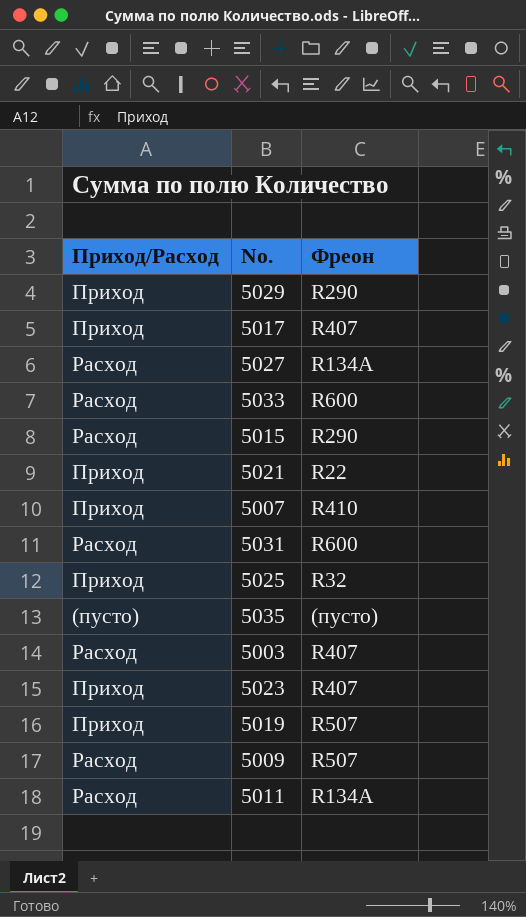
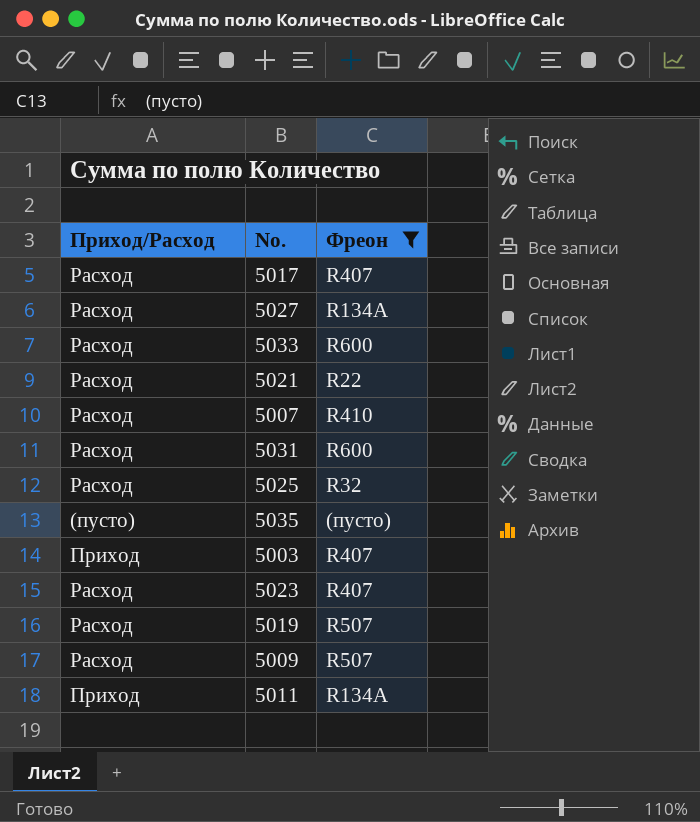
filter: none -> Фреон != R290
5017 | Приход/Расход: Приход -> Расход
5021 | Приход/Расход: Приход -> Расход
5007 | Приход/Расход: Приход -> Расход
5025 | Приход/Расход: Приход -> Расход
5003 | Приход/Расход: Расход -> Приход
5023 | Приход/Расход: Приход -> Расход
5019 | Приход/Расход: Приход -> Расход
5011 | Приход/Расход: Расход -> Приход

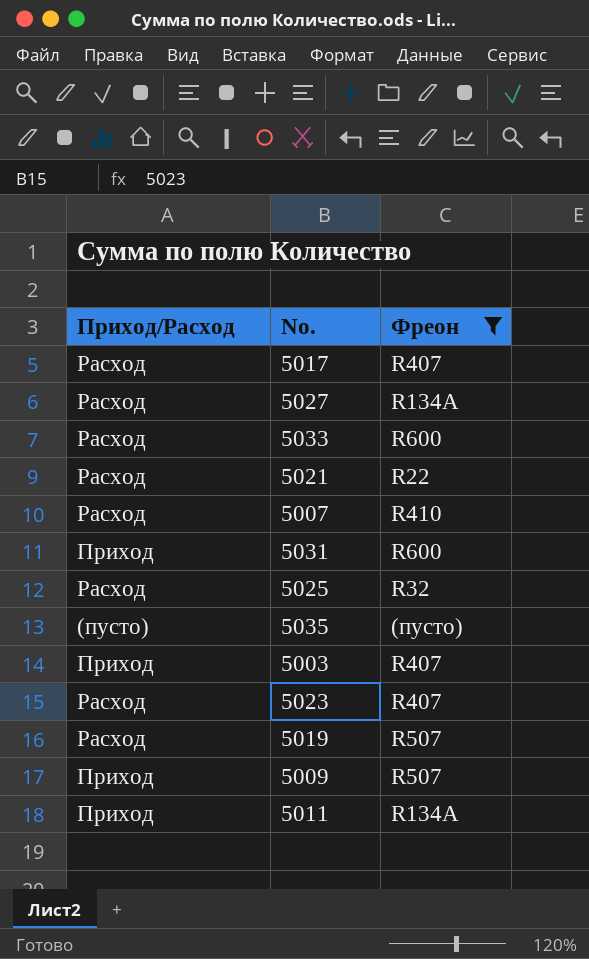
5031 | Приход/Расход: Расход -> Приход
5009 | Приход/Расход: Расход -> Приход

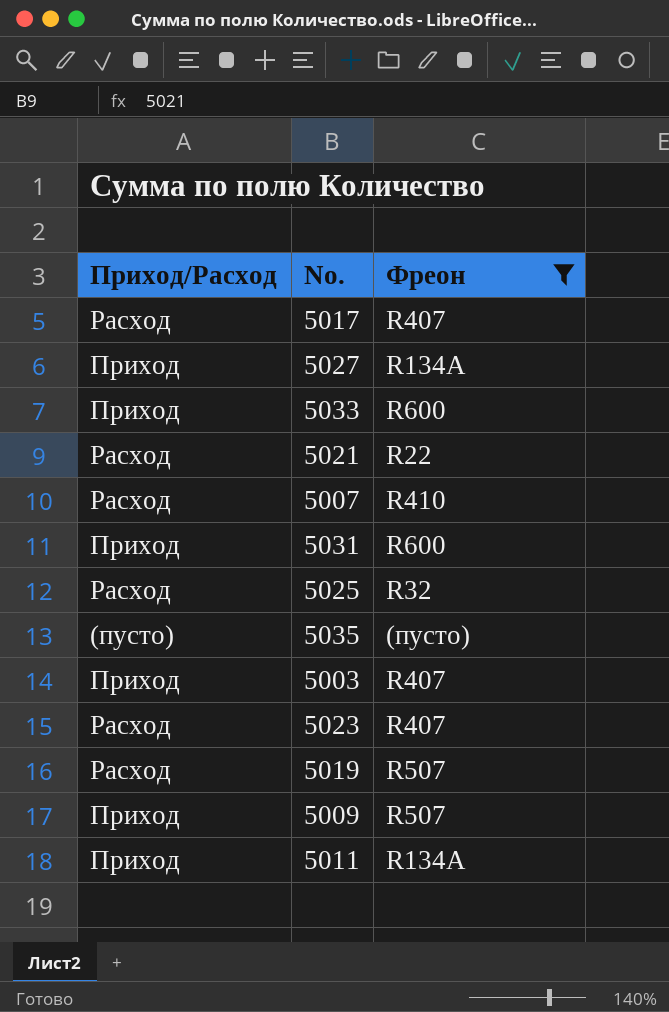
5027 | Приход/Расход: Расход -> Приход
5033 | Приход/Расход: Расход -> Приход

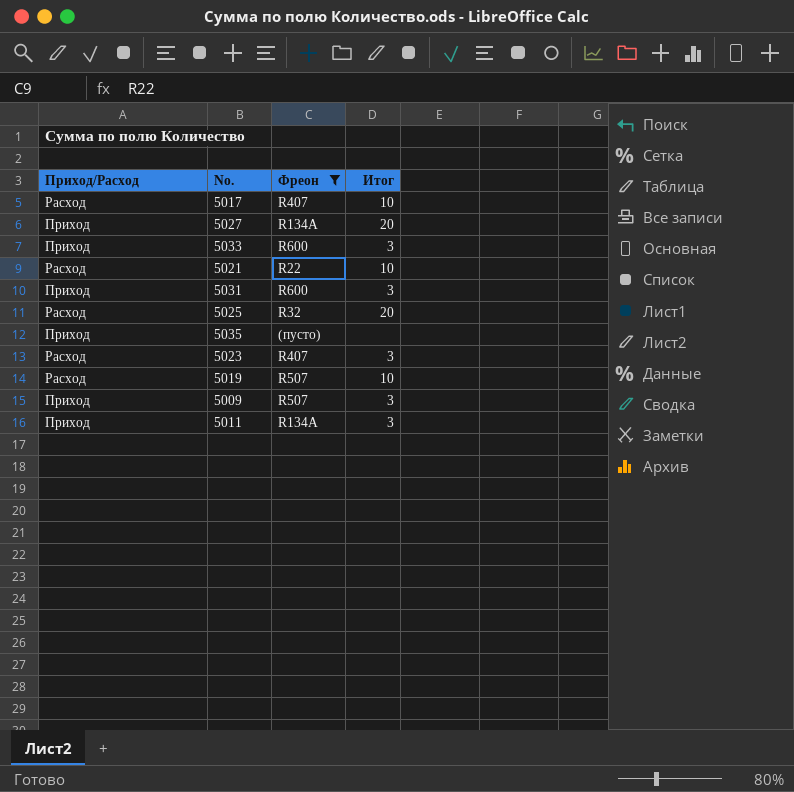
column Итог | position: none -> 4
row 5007: Расход | R410 -> none
row 5003: Приход | R407 -> none
5035 | Приход/Расход: (пусто) -> Приход

